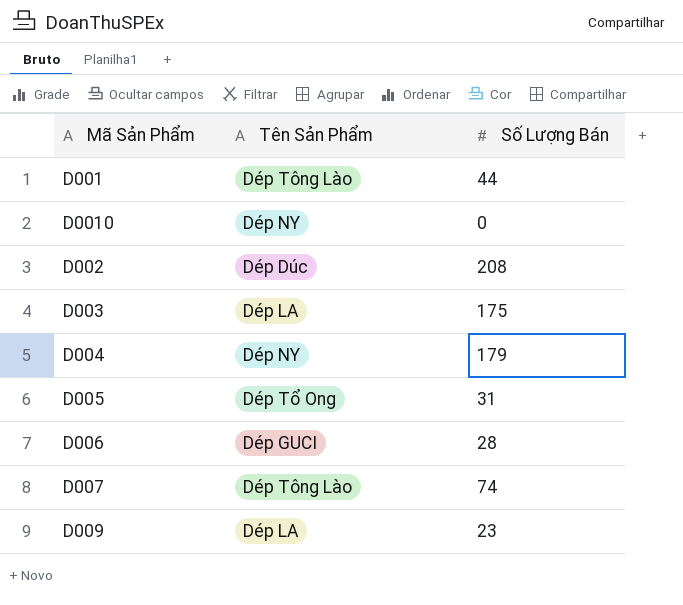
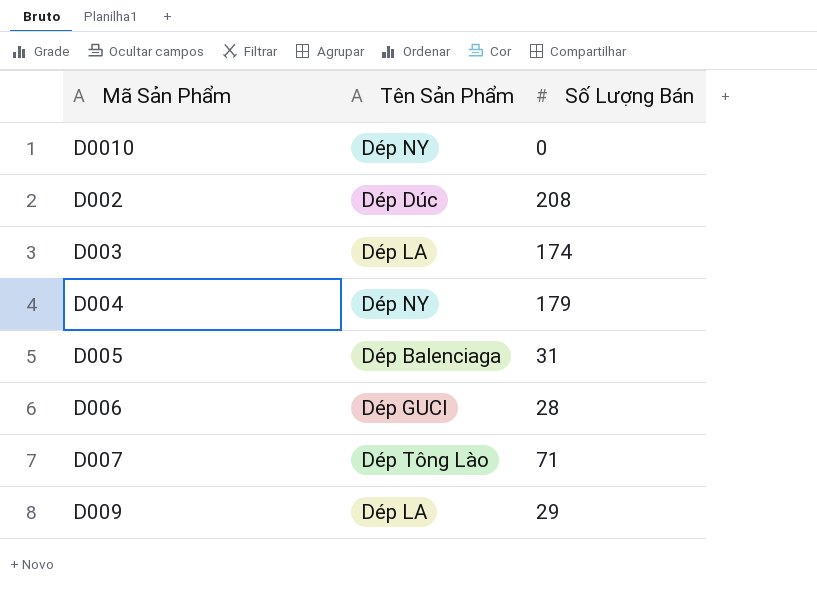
row D001: Dép Tông Lào | 44 -> none
D003 | Số Lượng Bán: 175 -> 174
D005 | Tên Sản Phẩm: Dép Tổ Ong -> Dép Balenciaga
D007 | Số Lượng Bán: 74 -> 71
D009 | Số Lượng Bán: 23 -> 29

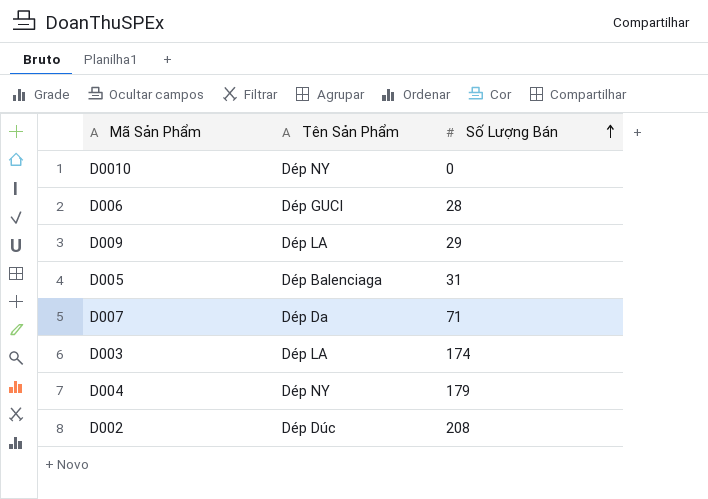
row order: none -> Số Lượng Bán ascending
D007 | Tên Sản Phẩm: Dép Tông Lào -> Dép Da

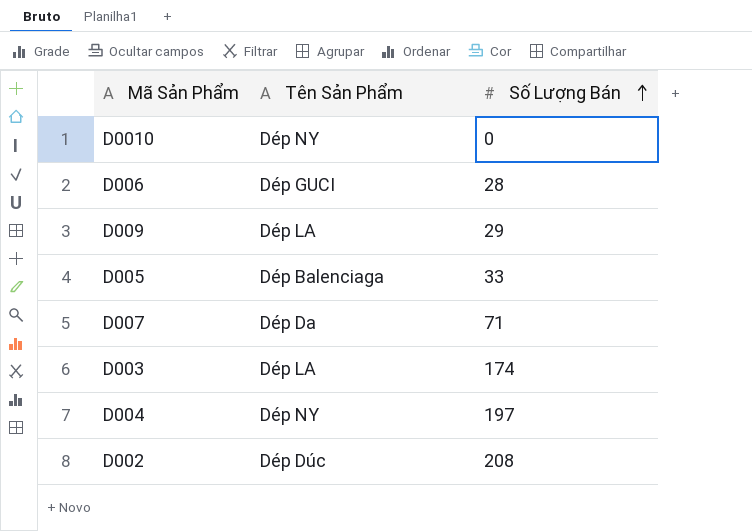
D005 | Số Lượng Bán: 31 -> 33
D004 | Số Lượng Bán: 179 -> 197

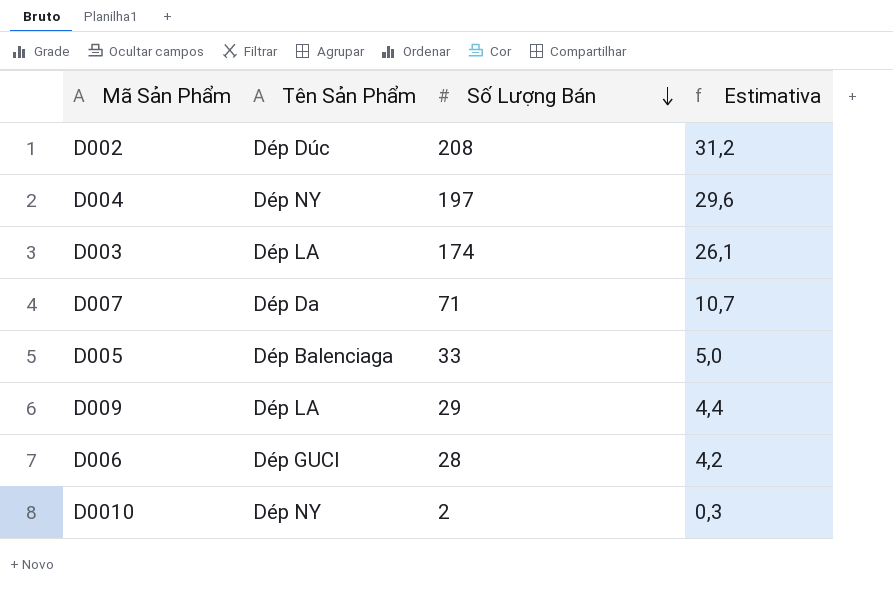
row order: Số Lượng Bán ascending -> Số Lượng Bán descending
column Estimativa | formula: none -> [Số Lượng Bán] * 0,15
D0010 | Số Lượng Bán: 0 -> 2

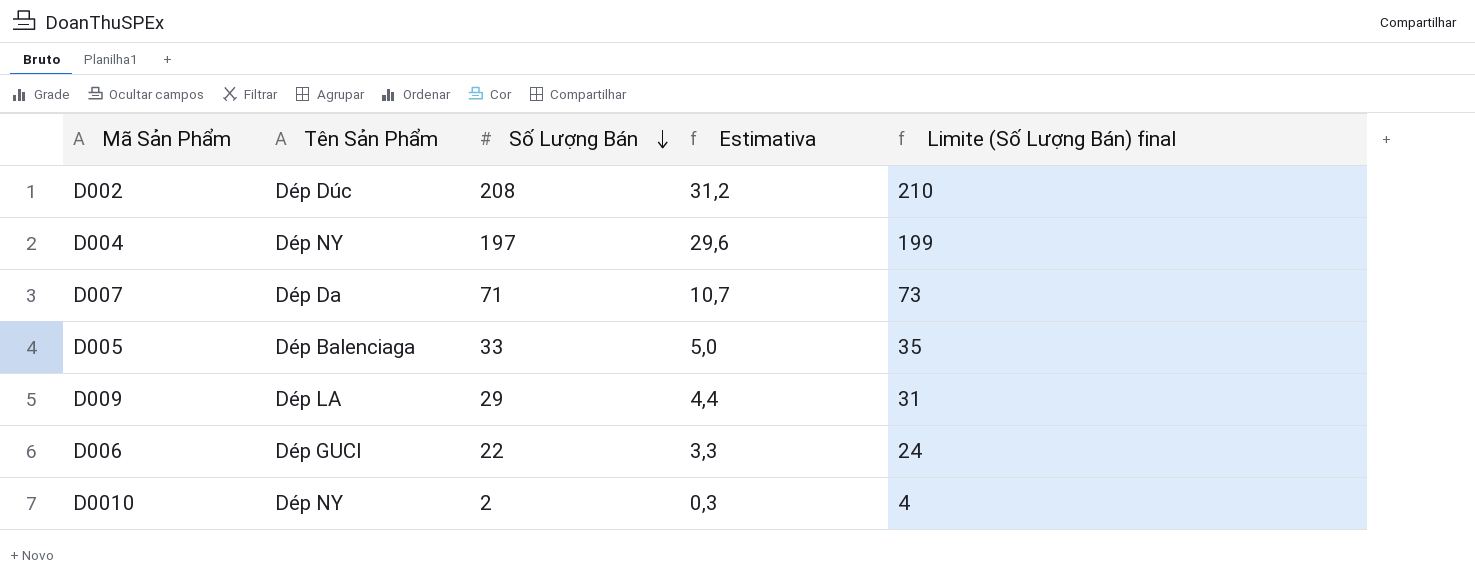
column Limite (Số Lượng Bán) final | formula: none -> [Số Lượng Bán] + 2
row D003: Dép LA | 174 | 26,1 -> none
D006 | Số Lượng Bán: 28 -> 22
D006 | Estimativa: 4,2 -> 3,3

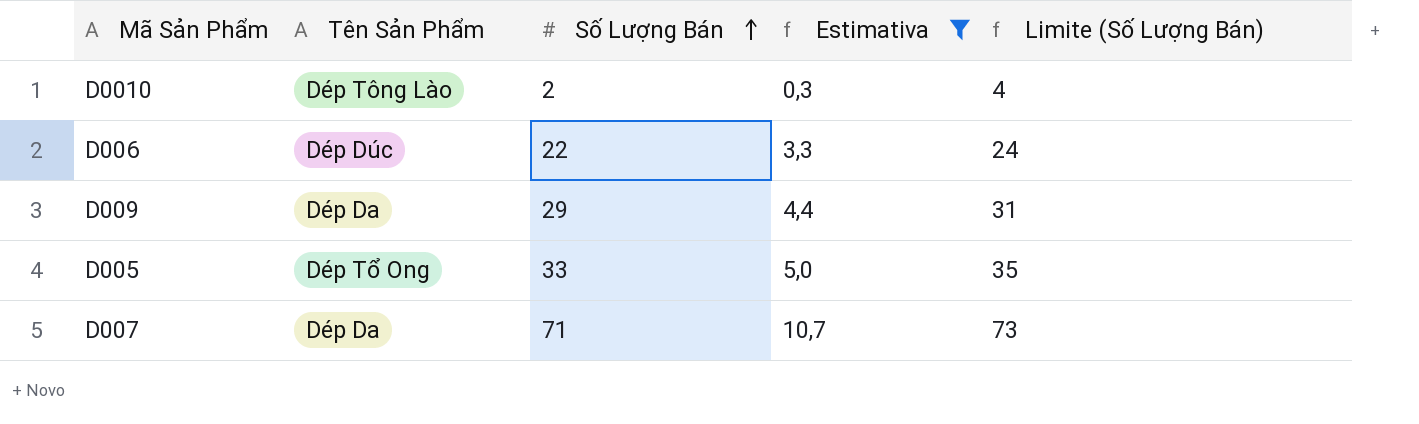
filter: none -> Estimativa <= 10,7
row order: Số Lượng Bán descending -> Số Lượng Bán ascending
column name: Limite (Số Lượng Bán) final -> Limite (Số Lượng Bán)
D0010 | Tên Sản Phẩm: Dép NY -> Dép Tông Lào
D006 | Tên Sản Phẩm: Dép GUCI -> Dép Dúc
D009 | Tên Sản Phẩm: Dép LA -> Dép Da
D005 | Tên Sản Phẩm: Dép Balenciaga -> Dép Tổ Ong

